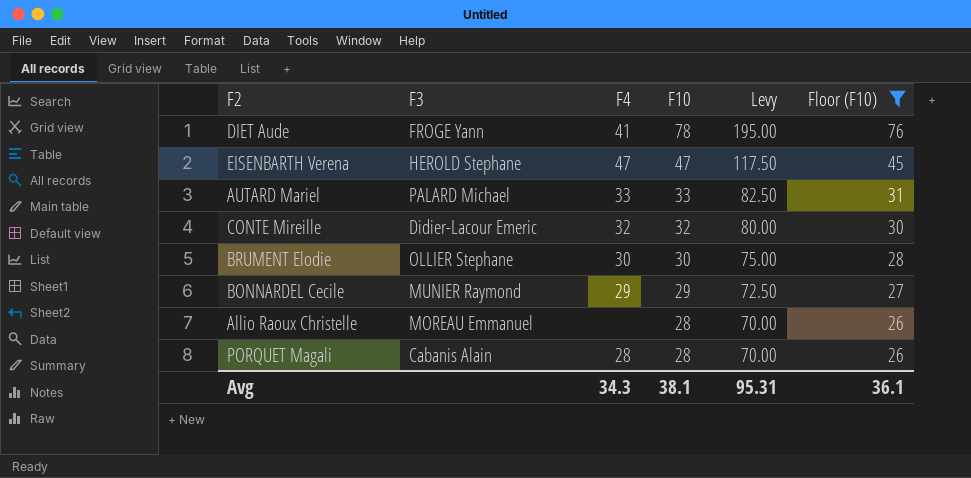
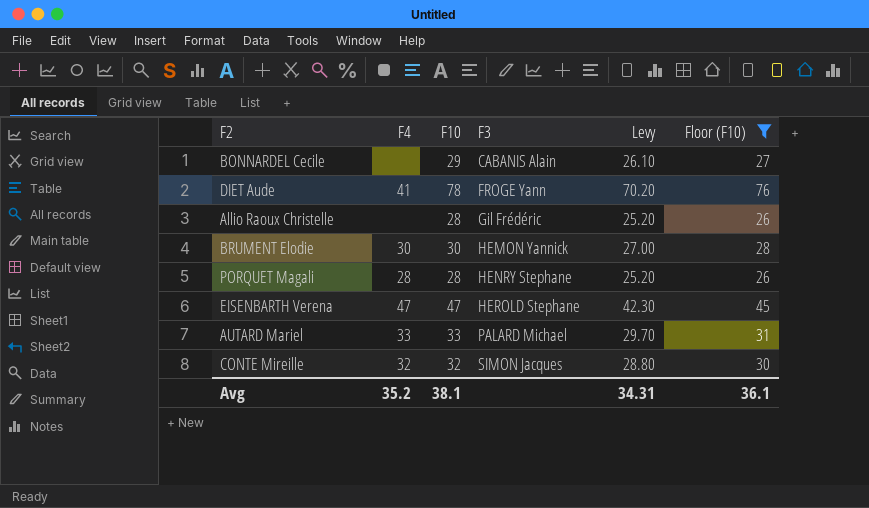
row order: F10 descending -> F3 ascending
column F3 | position: 2 -> 4
column Levy | formula: [F10] * 2.5 -> [F10] * 0.9
BONNARDEL Cecile | F4: 29 -> none
BONNARDEL Cecile | F3: MUNIER Raymond -> CABANIS Alain
Allio Raoux Christelle | F3: MOREAU Emmanuel -> Gil Frédéric
BRUMENT Elodie | F3: OLLIER Stephane -> HEMON Yannick
PORQUET Magali | F3: Cabanis Alain -> HENRY Stephane
CONTE Mireille | F3: Didier-Lacour Emeric -> SIMON Jacques
Avg | F4: 34.3 -> 35.2
Avg | Levy: 95.31 -> 34.31

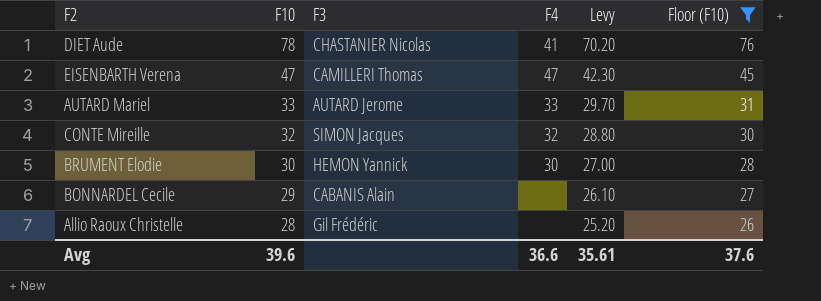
row order: F3 ascending -> F10 descending
column F4 | position: 2 -> 4
row PORQUET Magali: 28 | 28 | HENRY Stephane | 25.20 | 26 -> none
DIET Aude | F3: FROGE Yann -> CHASTANIER Nicolas
EISENBARTH Verena | F3: HEROLD Stephane -> CAMILLERI Thomas
AUTARD Mariel | F3: PALARD Michael -> AUTARD Jerome
Avg | F10: 38.1 -> 39.6
Avg | F4: 35.2 -> 36.6
Avg | Levy: 34.31 -> 35.61
Avg | Floor (F10): 36.1 -> 37.6

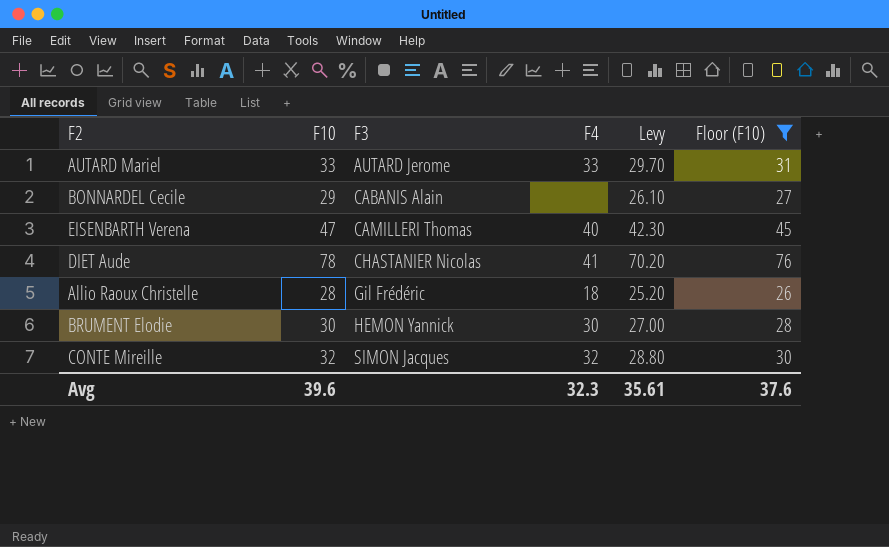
row order: F10 descending -> F3 ascending
EISENBARTH Verena | F4: 47 -> 40
Allio Raoux Christelle | F4: none -> 18
Avg | F4: 36.6 -> 32.3

